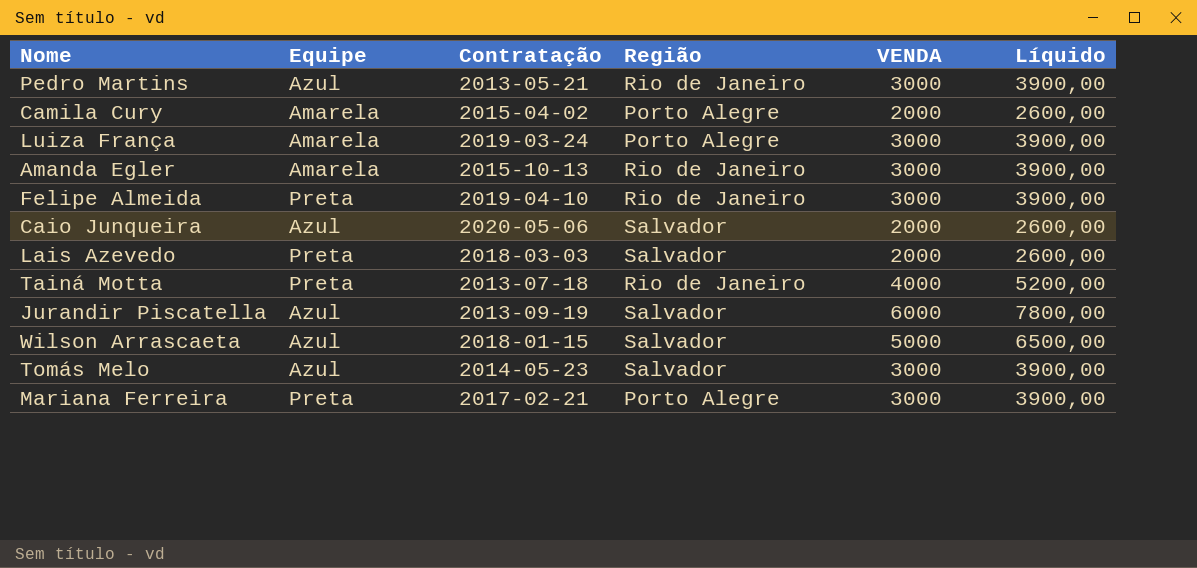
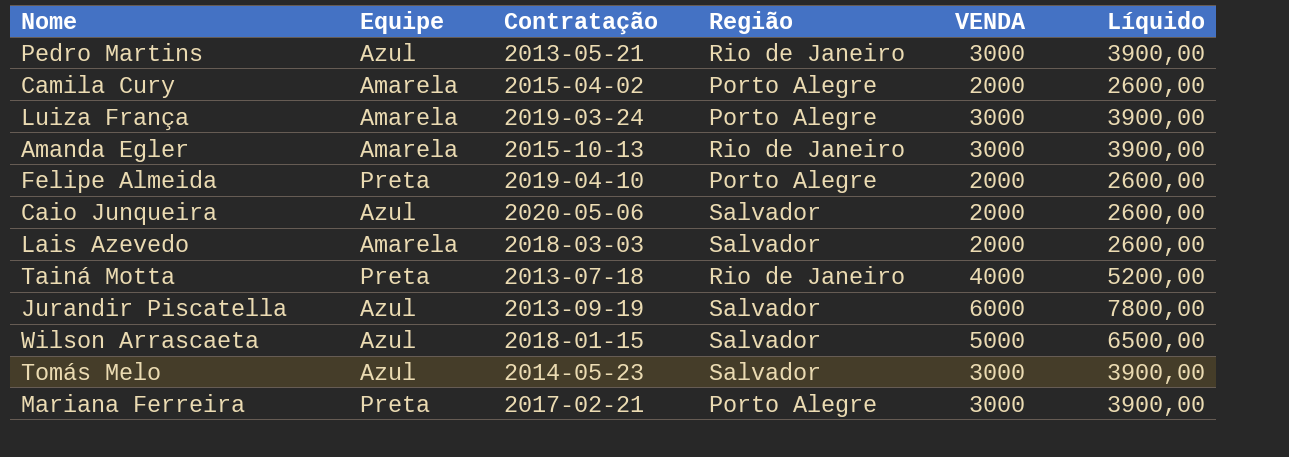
Felipe Almeida | Região: Rio de Janeiro -> Porto Alegre
Felipe Almeida | VENDA: 3000 -> 2000
Felipe Almeida | Líquido: 3900,00 -> 2600,00
Lais Azevedo | Equipe: Preta -> Amarela

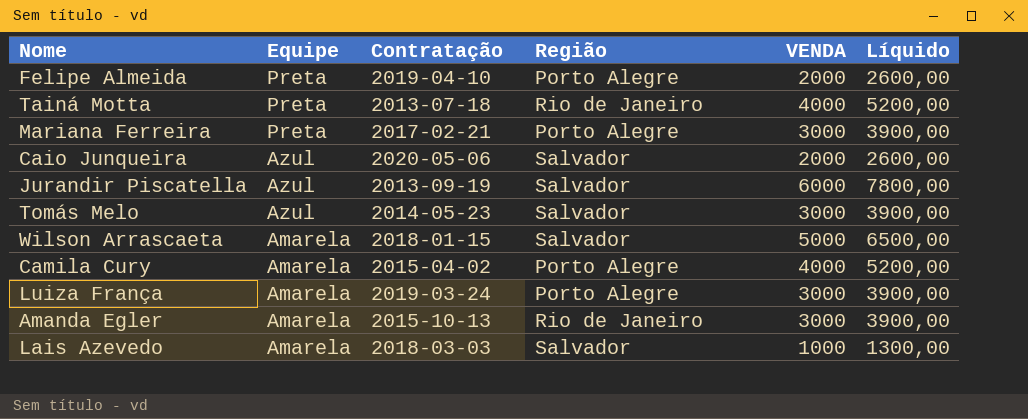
row order: none -> Equipe descending
row Pedro Martins: Azul | 2013-05-21 | Rio de Janeiro | 3000 | 3900,00 -> none
Wilson Arrascaeta | Equipe: Azul -> Amarela
Camila Cury | VENDA: 2000 -> 4000
Camila Cury | Líquido: 2600,00 -> 5200,00
Lais Azevedo | VENDA: 2000 -> 1000
Lais Azevedo | Líquido: 2600,00 -> 1300,00

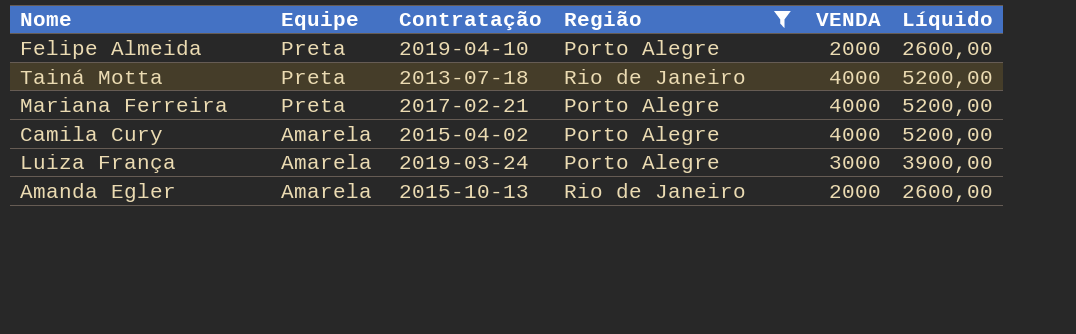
filter: none -> Região != Salvador
Mariana Ferreira | VENDA: 3000 -> 4000
Mariana Ferreira | Líquido: 3900,00 -> 5200,00
Amanda Egler | VENDA: 3000 -> 2000
Amanda Egler | Líquido: 3900,00 -> 2600,00

